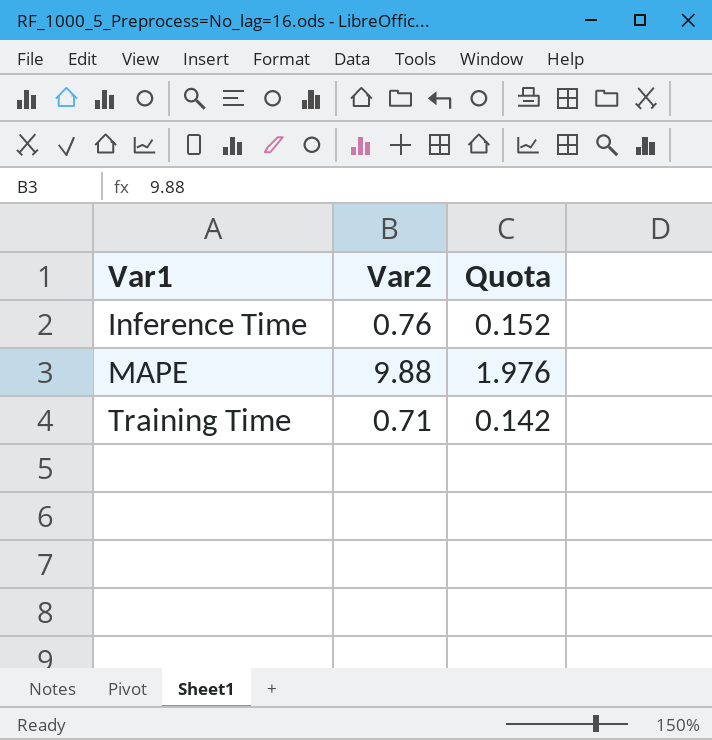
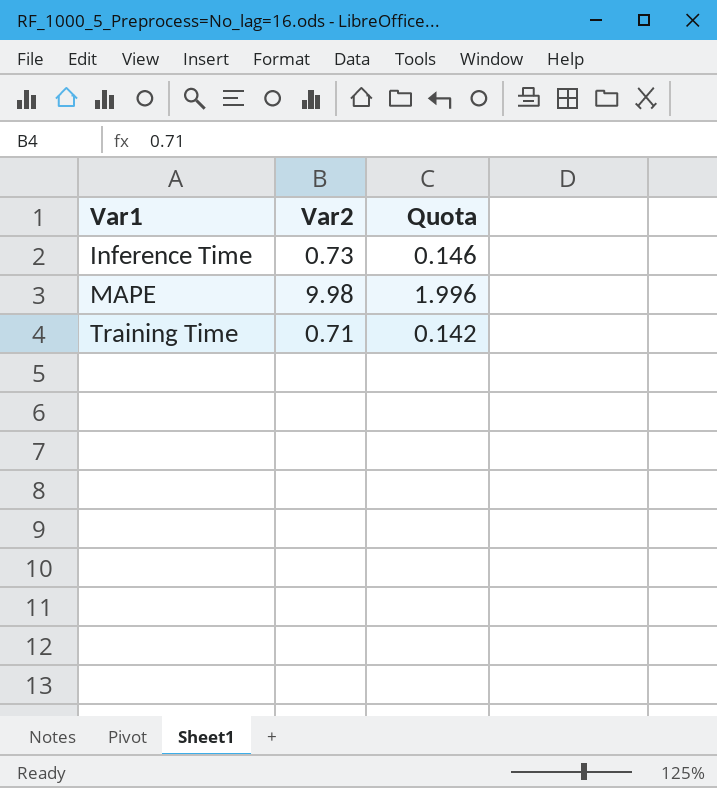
Inference Time | Var2: 0.76 -> 0.73
Inference Time | Quota: 0.152 -> 0.146
MAPE | Var2: 9.88 -> 9.98
MAPE | Quota: 1.976 -> 1.996

